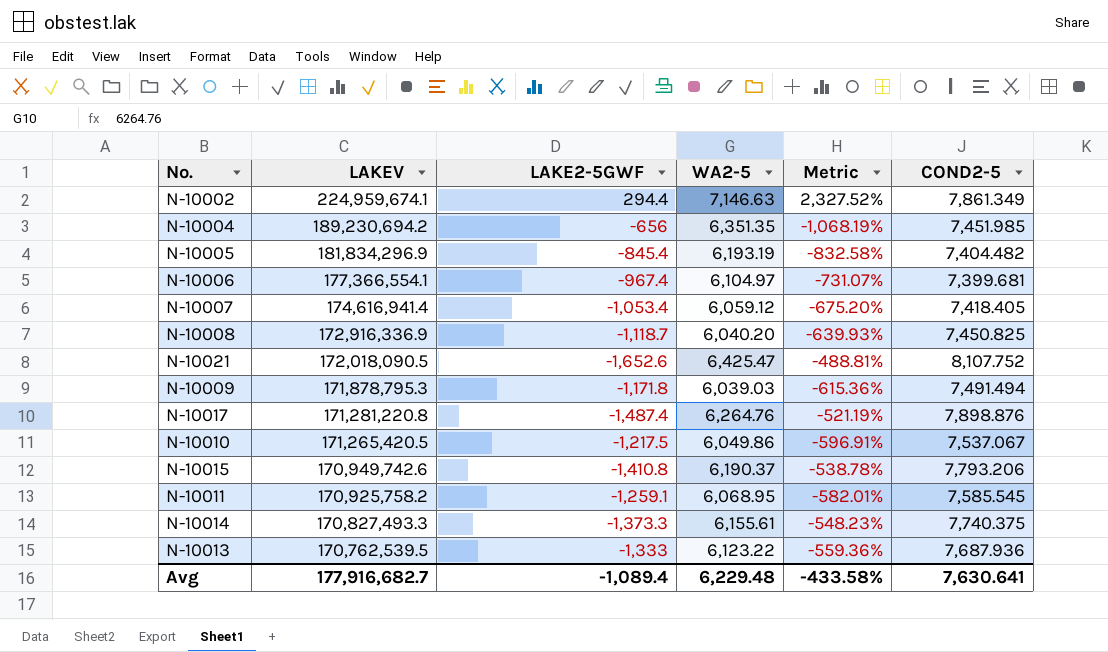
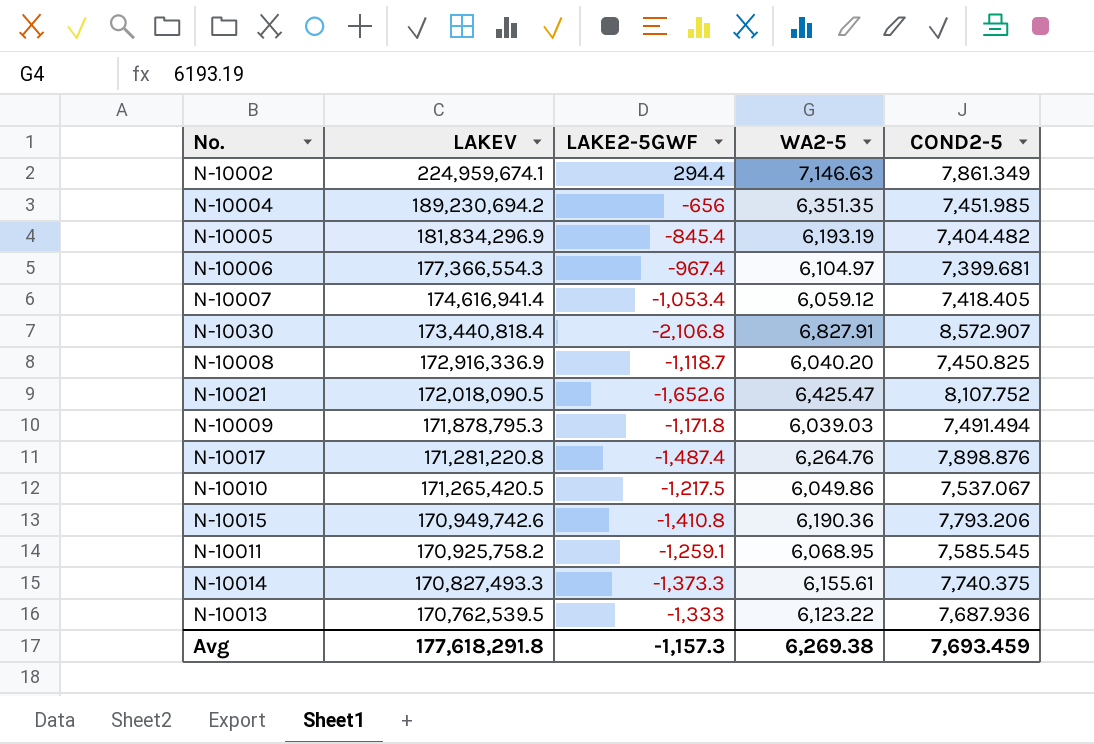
column Metric | formula: ([WA2-5] - [LAKE2-5GWF]) / [LAKE2-5GWF] -> none
N-10006 | LAKEV: 177,366,554.1 -> 177,366,554.3
row N-10030: none -> 173,440,818.4 | -2,106.8 | 6,827.91 | 8,572.907
N-10015 | WA2-5: 6,190.37 -> 6,190.36
Avg | LAKEV: 177,916,682.7 -> 177,618,291.8
Avg | LAKE2-5GWF: -1,089.4 -> -1,157.3
Avg | WA2-5: 6,229.48 -> 6,269.38
Avg | COND2-5: 7,630.641 -> 7,693.459

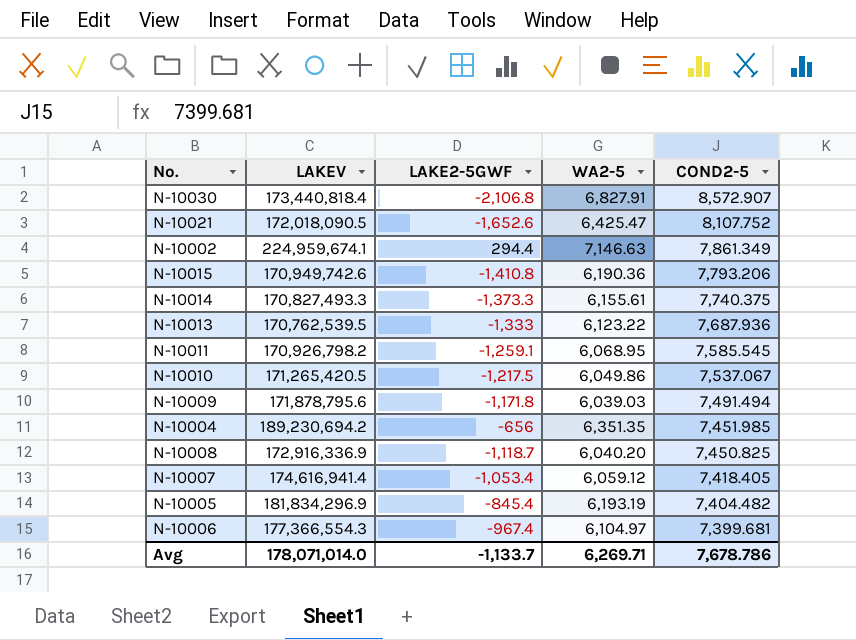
row order: LAKEV descending -> COND2-5 descending
row N-10017: 171,281,220.8 | -1,487.4 | 6,264.76 | 7,898.876 -> none
N-10011 | LAKEV: 170,925,758.2 -> 170,926,798.2
N-10009 | LAKEV: 171,878,795.3 -> 171,878,795.6
Avg | LAKEV: 177,618,291.8 -> 178,071,014.0
Avg | LAKE2-5GWF: -1,157.3 -> -1,133.7
Avg | WA2-5: 6,269.38 -> 6,269.71
Avg | COND2-5: 7,693.459 -> 7,678.786

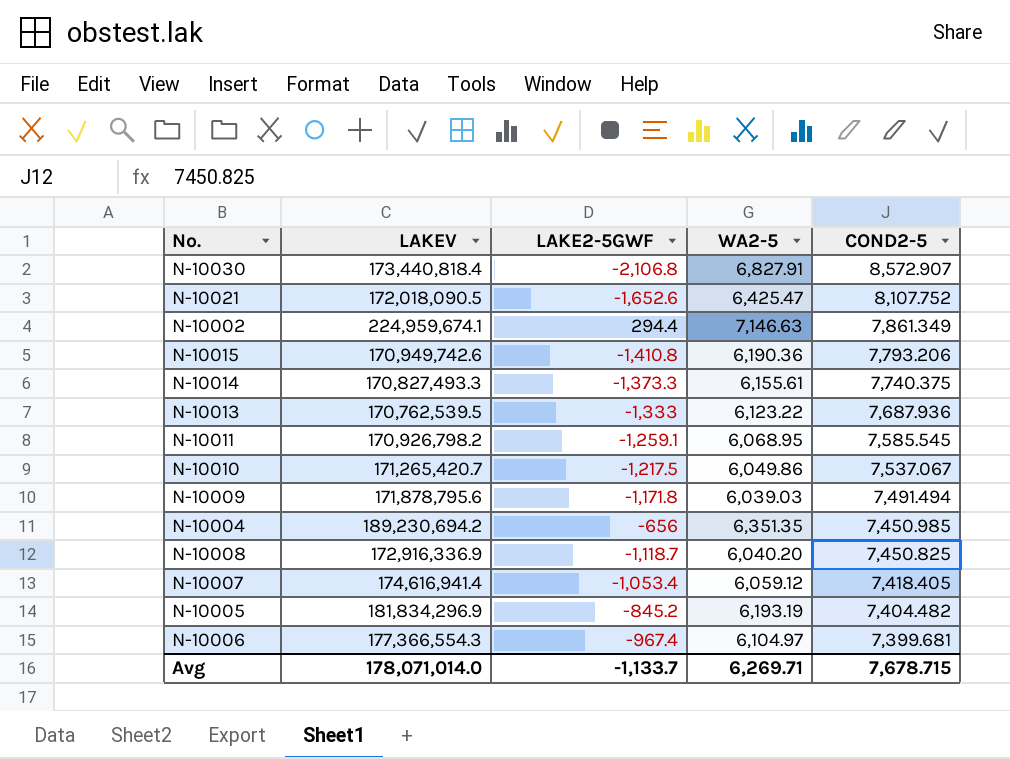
N-10010 | LAKEV: 171,265,420.5 -> 171,265,420.7
N-10004 | COND2-5: 7,451.985 -> 7,450.985
N-10005 | LAKE2-5GWF: -845.4 -> -845.2
Avg | COND2-5: 7,678.786 -> 7,678.715

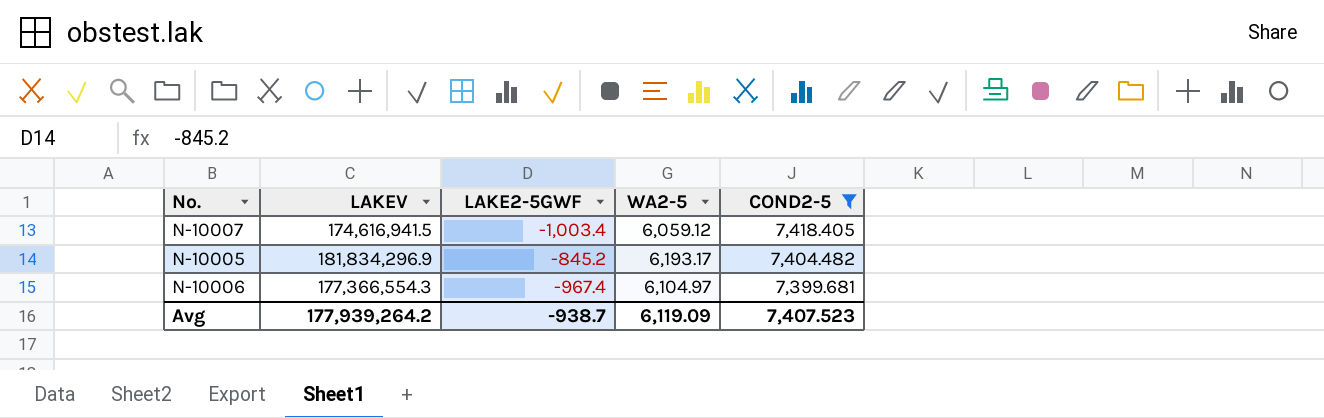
filter: none -> COND2-5 <= 7,418.405
N-10007 | LAKEV: 174,616,941.4 -> 174,616,941.5
N-10007 | LAKE2-5GWF: -1,053.4 -> -1,003.4
N-10005 | WA2-5: 6,193.19 -> 6,193.17
Avg | LAKEV: 178,071,014.0 -> 177,939,264.2
Avg | LAKE2-5GWF: -1,133.7 -> -938.7
Avg | WA2-5: 6,269.71 -> 6,119.09
Avg | COND2-5: 7,678.715 -> 7,407.523

